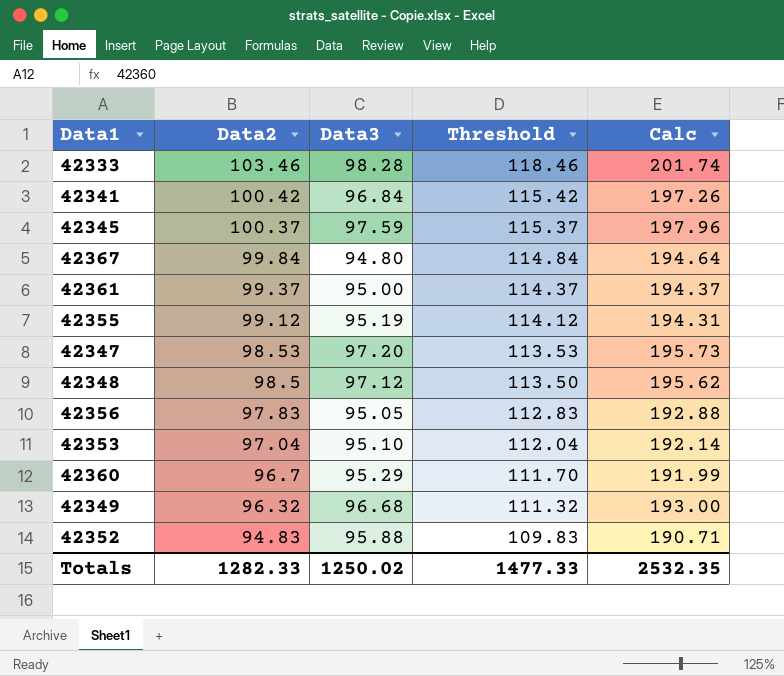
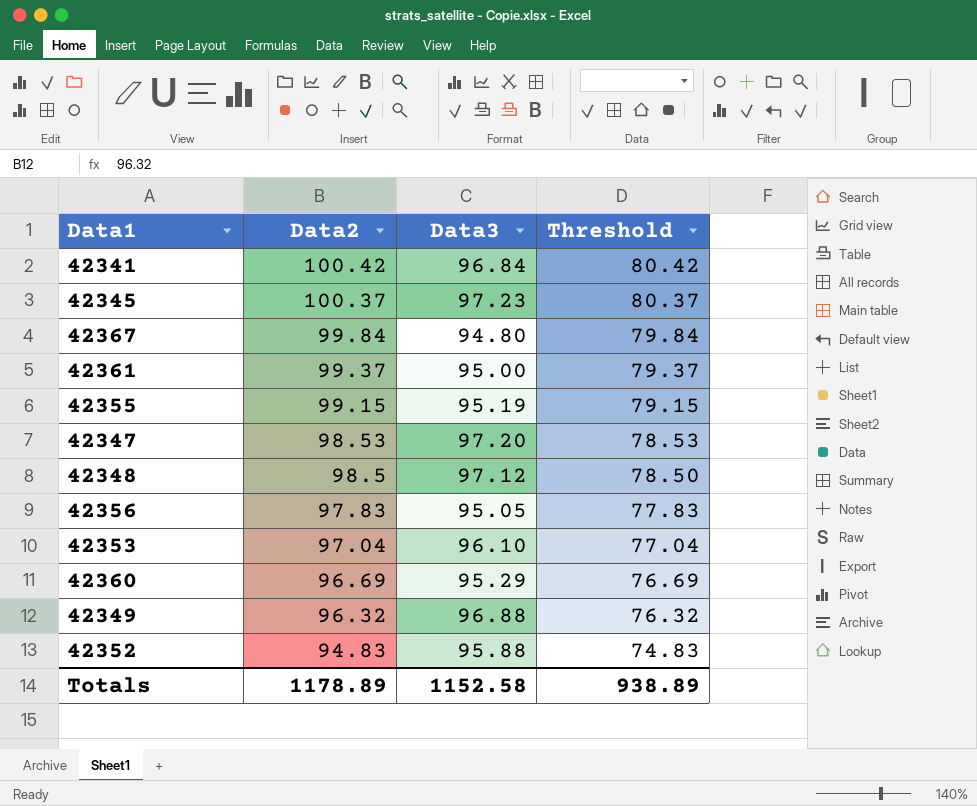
column Calc | formula: [Data2] + [Data3] -> none
column Threshold | formula: [Data2] + 15 -> [Data2] - 20
row 42333: 103.46 | 98.28 | 118.46 | 201.74 -> none
42345 | Data3: 97.59 -> 97.23
42355 | Data2: 99.12 -> 99.15
42353 | Data3: 95.10 -> 96.10
42360 | Data2: 96.7 -> 96.69
42349 | Data3: 96.68 -> 96.88
Totals | Data2: 1282.33 -> 1178.89
Totals | Data3: 1250.02 -> 1152.58
Totals | Threshold: 1477.33 -> 938.89

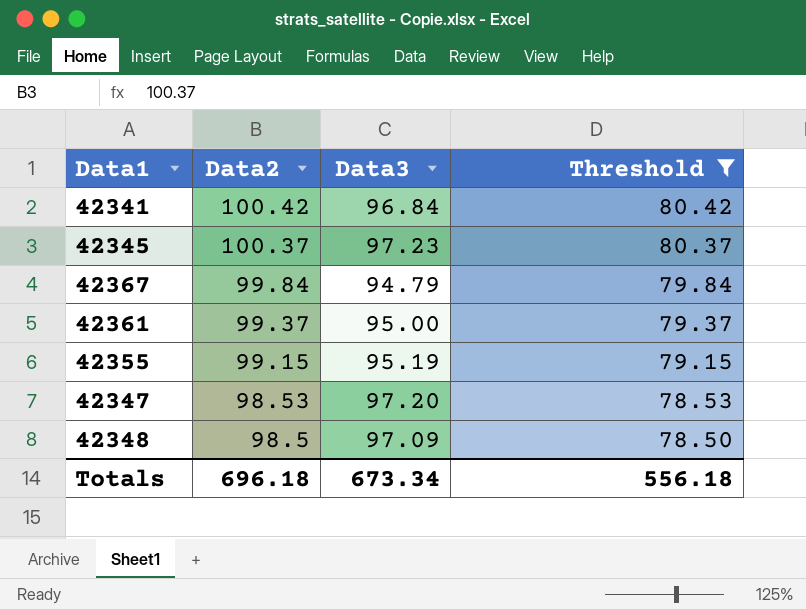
filter: none -> Threshold >= 78.50
42367 | Data3: 94.80 -> 94.79
42348 | Data3: 97.12 -> 97.09
Totals | Data2: 1178.89 -> 696.18
Totals | Data3: 1152.58 -> 673.34
Totals | Threshold: 938.89 -> 556.18

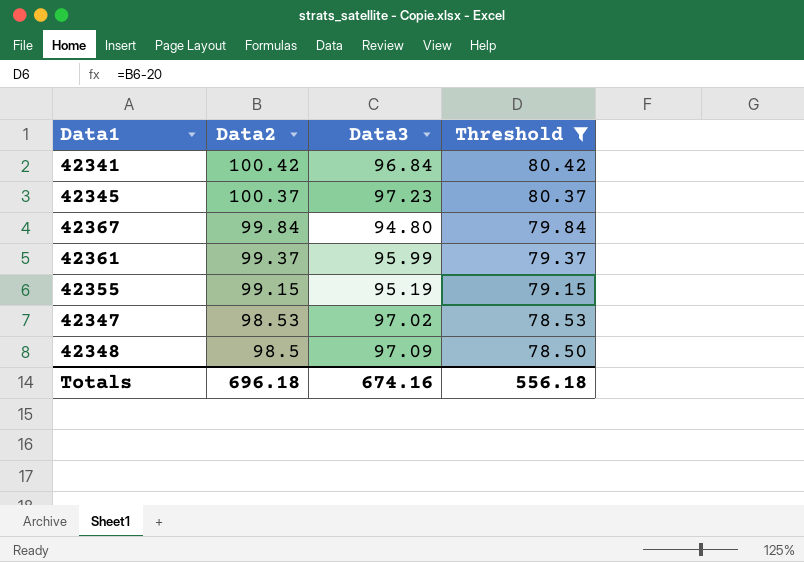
42367 | Data3: 94.79 -> 94.80
42361 | Data3: 95.00 -> 95.99
42347 | Data3: 97.20 -> 97.02
Totals | Data3: 673.34 -> 674.16

